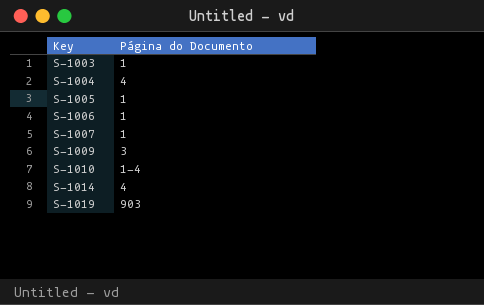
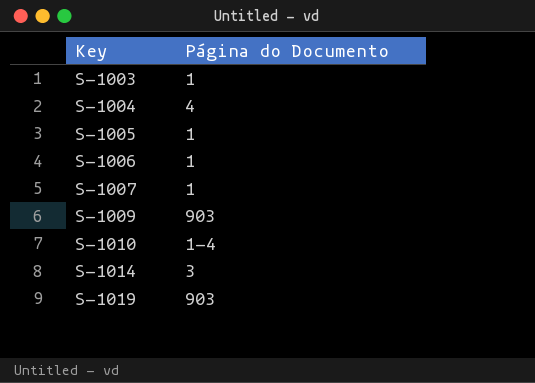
S-1009 | Página do Documento: 3 -> 903
S-1014 | Página do Documento: 4 -> 3

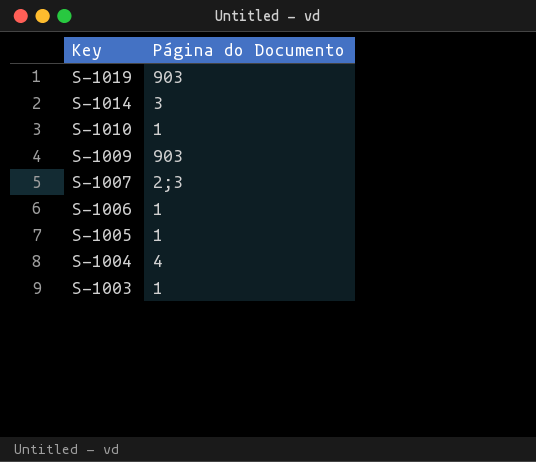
row order: Key ascending -> Key descending
S-1010 | Página do Documento: 1-4 -> 1
S-1007 | Página do Documento: 1 -> 2;3

